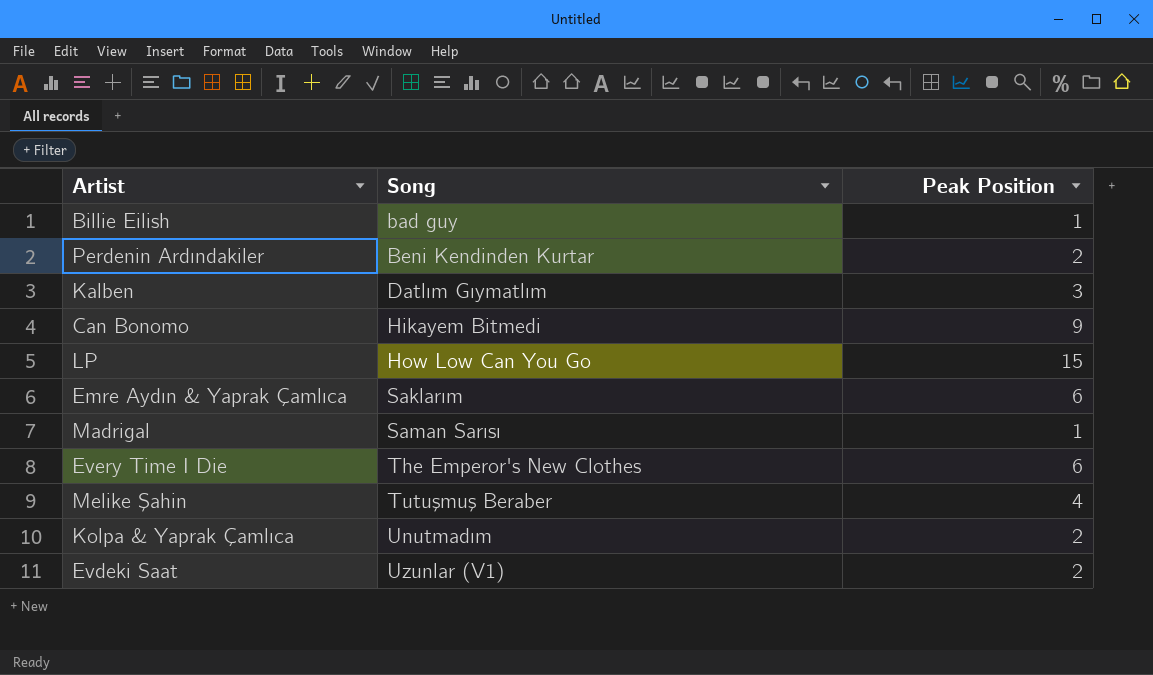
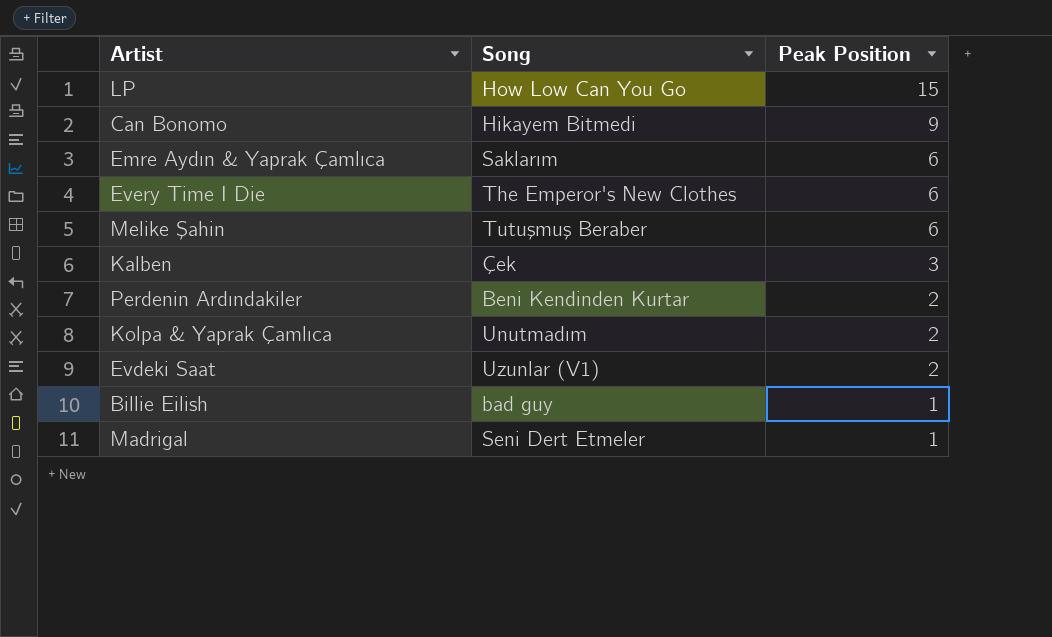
row order: Song ascending -> Peak Position descending
Melike Şahin | Peak Position: 4 -> 6
Kalben | Song: Datlım Gıymatlım -> Çek
Madrigal | Song: Saman Sarısı -> Seni Dert Etmeler

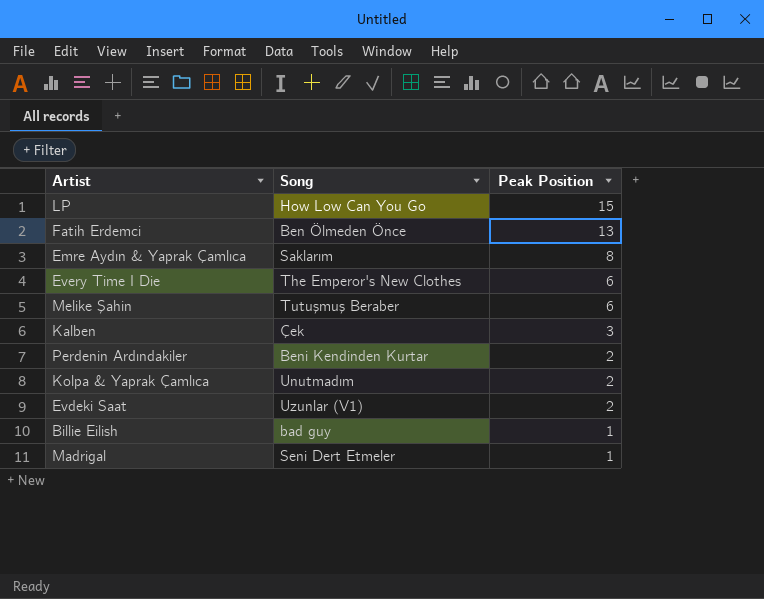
row Can Bonomo: Hikayem Bitmedi | 9 -> none
row Fatih Erdemci: none -> Ben Ölmeden Önce | 13
Emre Aydın & Yaprak Çamlıca | Peak Position: 6 -> 8

